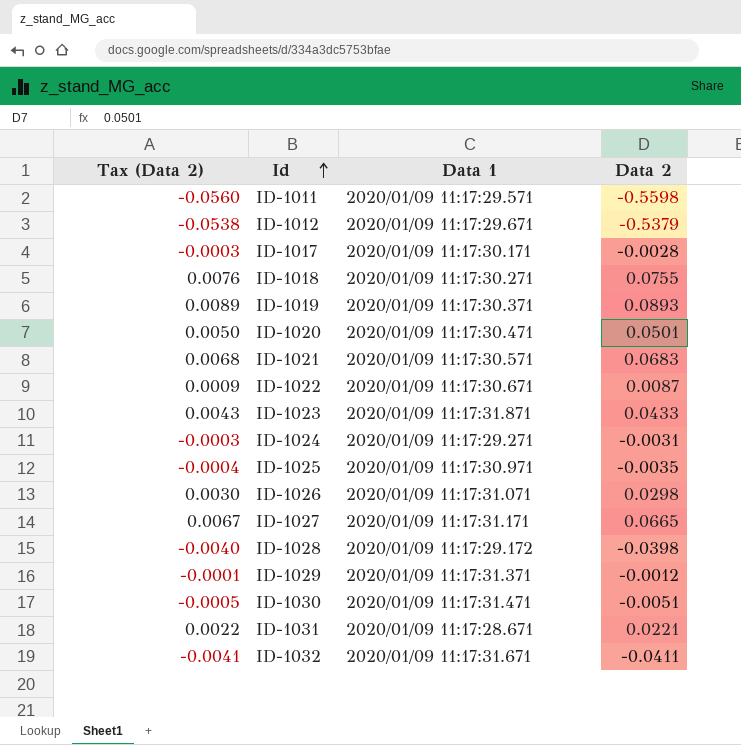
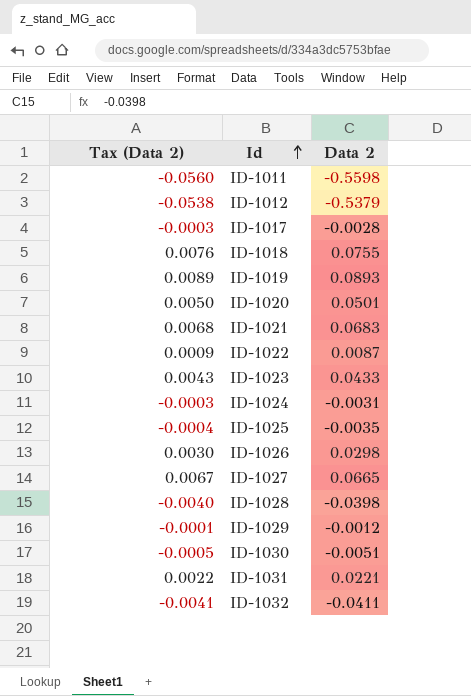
column Data 1 | position: 3 -> none

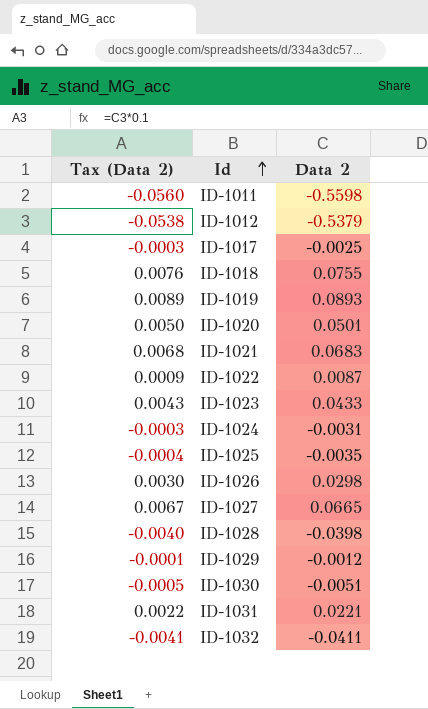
ID-1017 | Data 2: -0.0028 -> -0.0025

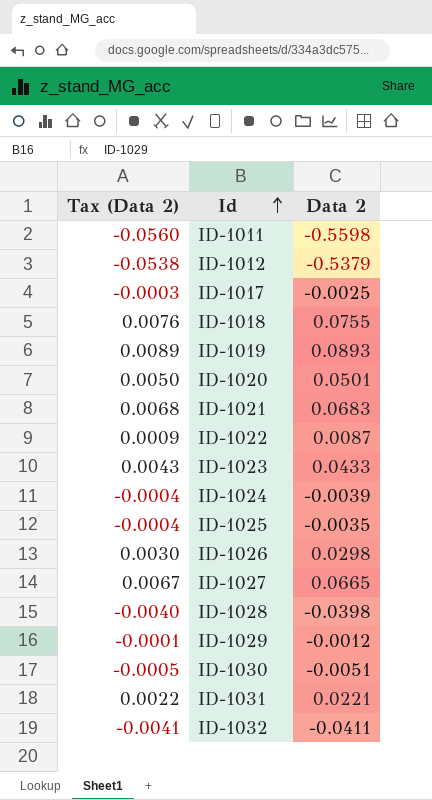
ID-1024 | Tax (Data 2): -0.0003 -> -0.0004
ID-1024 | Data 2: -0.0031 -> -0.0039

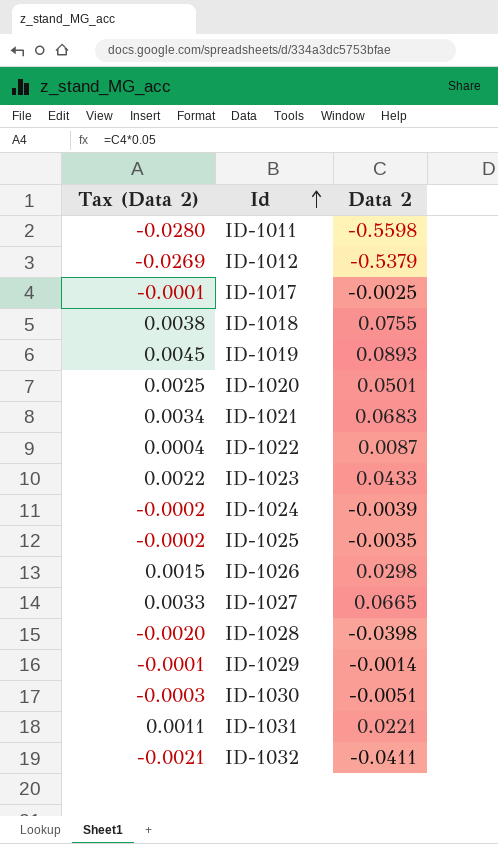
column Tax (Data 2) | formula: [Data 2] * 0.1 -> [Data 2] * 0.05
ID-1029 | Data 2: -0.0012 -> -0.0014

